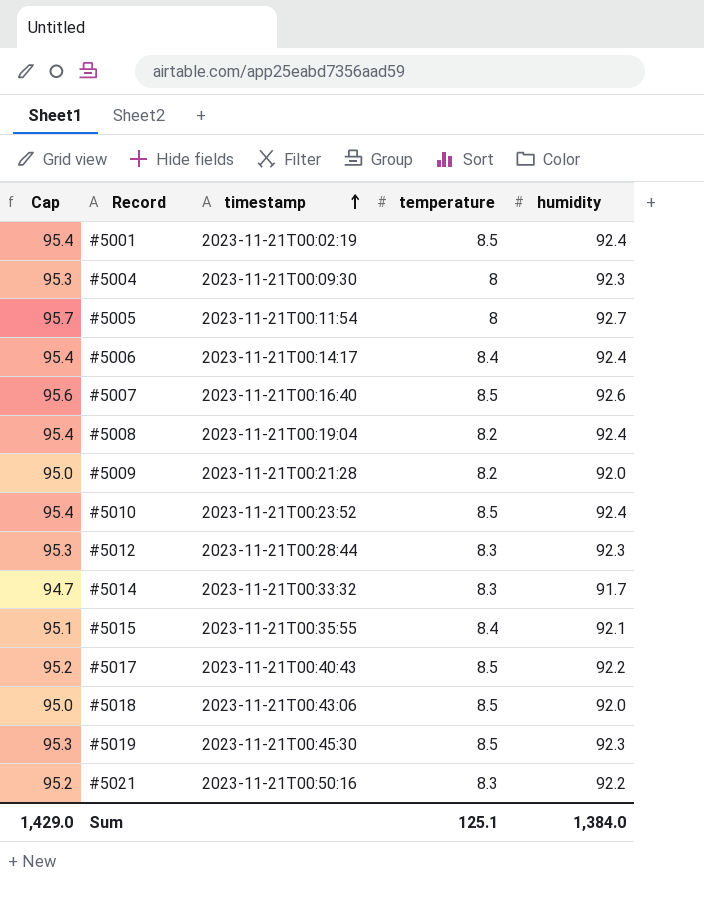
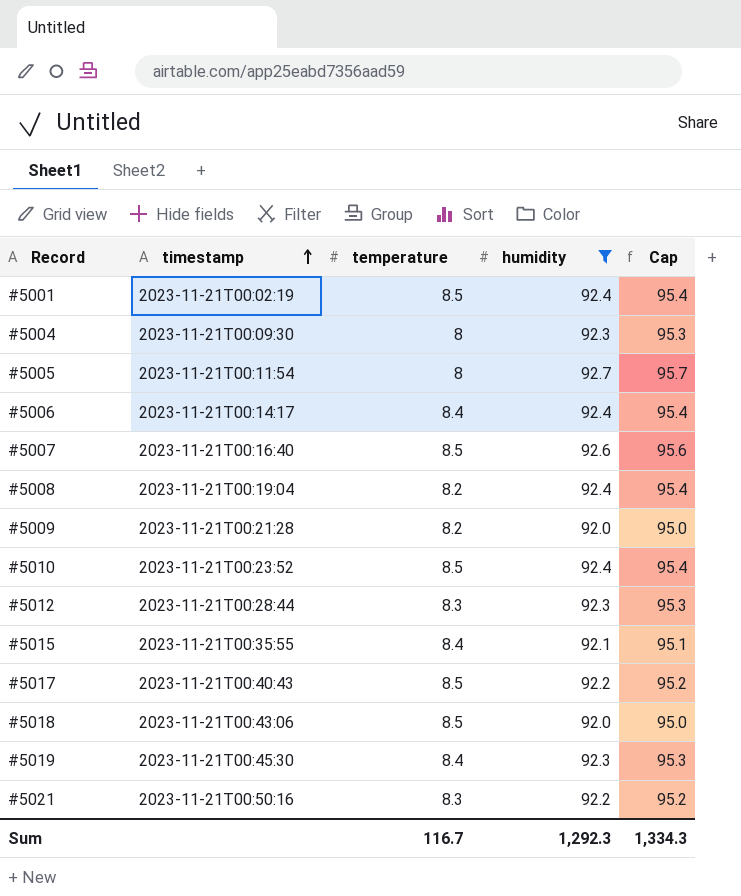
filter: none -> humidity != 91.7
column Cap | position: 1 -> 5
#5019 | temperature: 8.5 -> 8.4
Sum | temperature: 125.1 -> 116.7
Sum | humidity: 1,384.0 -> 1,292.3
Sum | Cap: 1,429.0 -> 1,334.3

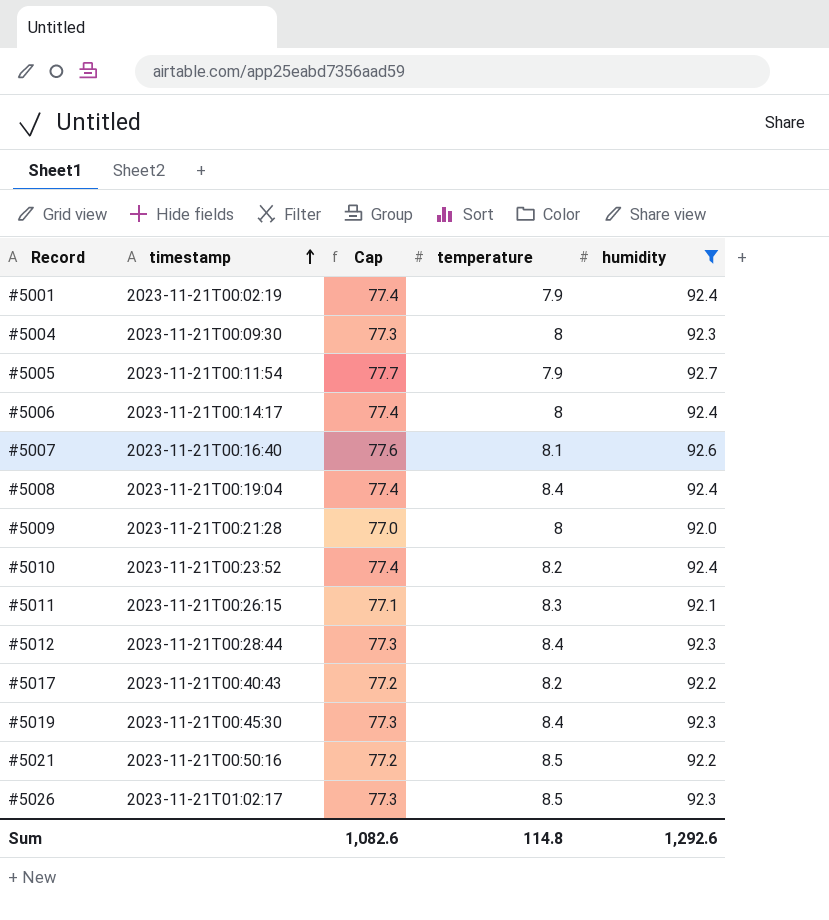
column Cap | formula: [humidity] + 3 -> [humidity] - 15
column Cap | position: 5 -> 3
row #5015: 2023-11-21T00:35:55 | 8.4 | 92.1 | 95.1 -> none
row #5018: 2023-11-21T00:43:06 | 8.5 | 92.0 | 95.0 -> none
#5001 | temperature: 8.5 -> 7.9
#5005 | temperature: 8 -> 7.9
#5006 | temperature: 8.4 -> 8
#5007 | temperature: 8.5 -> 8.1
#5008 | temperature: 8.2 -> 8.4
#5009 | temperature: 8.2 -> 8
#5010 | temperature: 8.5 -> 8.2
row #5011: none -> 2023-11-21T00:26:15 | 77.1 | 8.3 | 92.1
#5012 | temperature: 8.3 -> 8.4
#5017 | temperature: 8.5 -> 8.2
#5021 | temperature: 8.3 -> 8.5
row #5026: none -> 2023-11-21T01:02:17 | 77.3 | 8.5 | 92.3
Sum | Cap: 1,334.3 -> 1,082.6
Sum | temperature: 116.7 -> 114.8
Sum | humidity: 1,292.3 -> 1,292.6

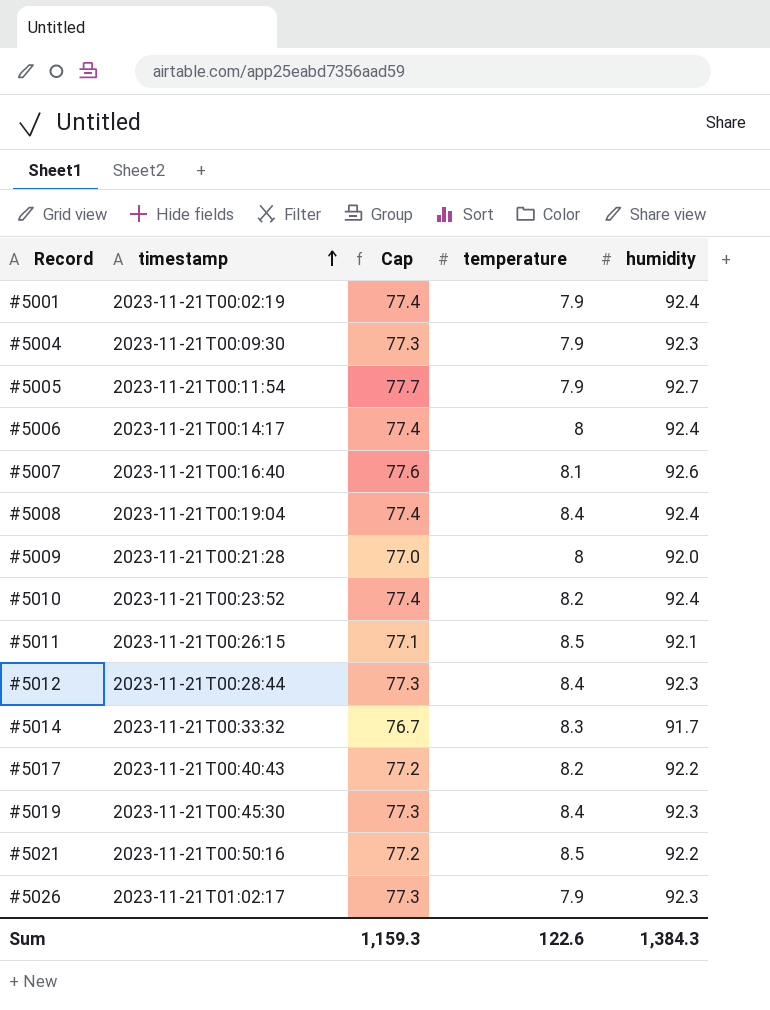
filter: humidity != 91.7 -> none
#5004 | temperature: 8 -> 7.9
#5011 | temperature: 8.3 -> 8.5
#5026 | temperature: 8.5 -> 7.9
Sum | Cap: 1,082.6 -> 1,159.3
Sum | temperature: 114.8 -> 122.6
Sum | humidity: 1,292.6 -> 1,384.3

